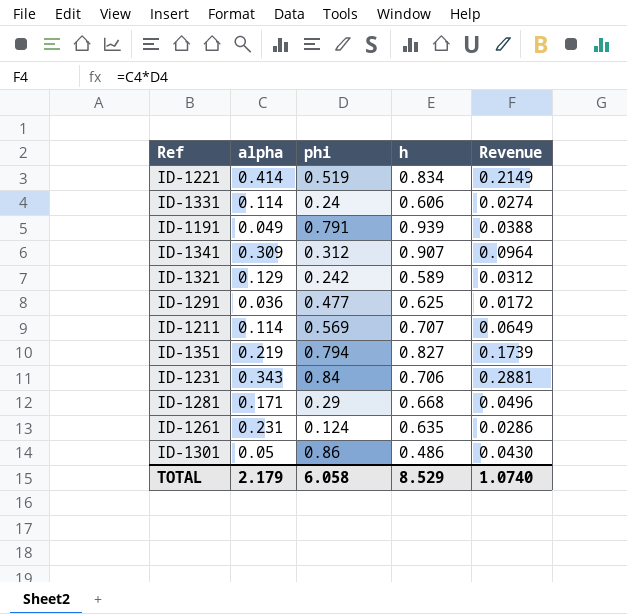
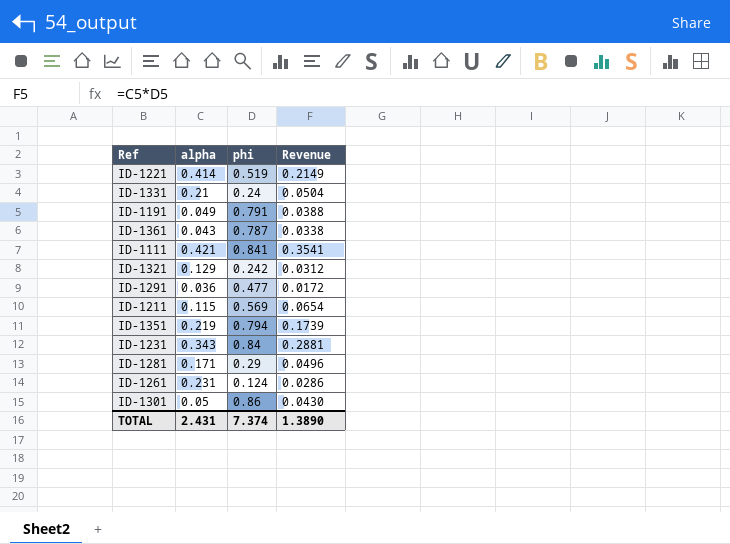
column h | position: 4 -> none
row ID-1341: 0.309 | 0.312 | 0.907 | 0.0964 -> none
ID-1331 | alpha: 0.114 -> 0.21
ID-1331 | Revenue: 0.0274 -> 0.0504
row ID-1361: none -> 0.043 | 0.787 | 0.0338
row ID-1111: none -> 0.421 | 0.841 | 0.3541
ID-1211 | alpha: 0.114 -> 0.115
ID-1211 | Revenue: 0.0649 -> 0.0654
TOTAL | alpha: 2.179 -> 2.431
TOTAL | phi: 6.058 -> 7.374
TOTAL | Revenue: 1.0740 -> 1.3890

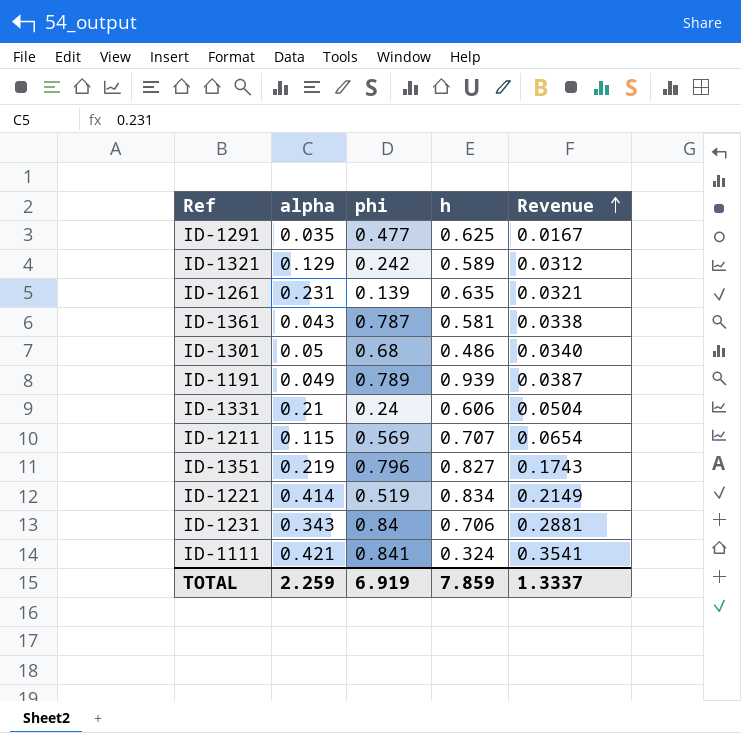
row order: none -> Revenue ascending
column h | position: none -> 4
row ID-1281: 0.171 | 0.29 | 0.0496 -> none
ID-1291 | alpha: 0.036 -> 0.035
ID-1291 | Revenue: 0.0172 -> 0.0167
ID-1261 | phi: 0.124 -> 0.139
ID-1261 | Revenue: 0.0286 -> 0.0321
ID-1301 | phi: 0.86 -> 0.68
ID-1301 | Revenue: 0.0430 -> 0.0340
ID-1191 | phi: 0.791 -> 0.789
ID-1191 | Revenue: 0.0388 -> 0.0387
ID-1351 | phi: 0.794 -> 0.796
ID-1351 | Revenue: 0.1739 -> 0.1743
TOTAL | alpha: 2.431 -> 2.259
TOTAL | phi: 7.374 -> 6.919
TOTAL | Revenue: 1.3890 -> 1.3337

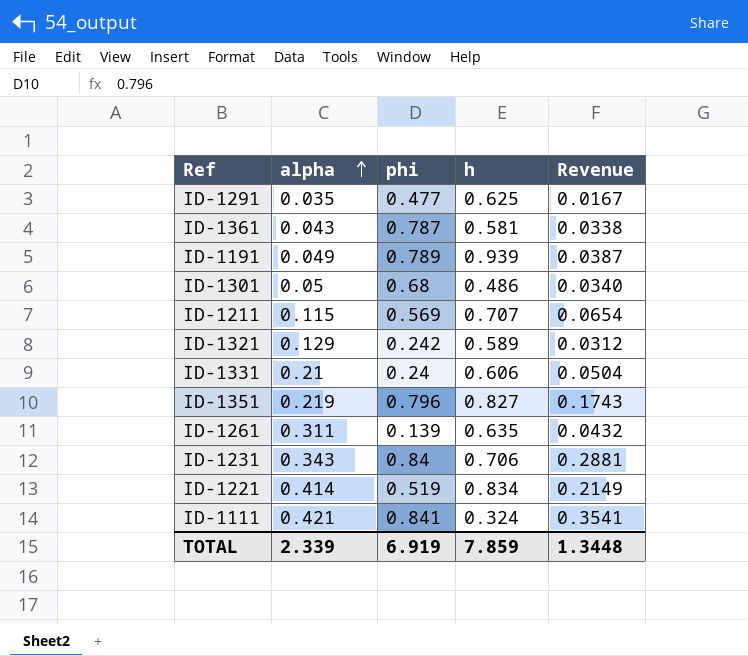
row order: Revenue ascending -> alpha ascending
ID-1261 | alpha: 0.231 -> 0.311
ID-1261 | Revenue: 0.0321 -> 0.0432
TOTAL | alpha: 2.259 -> 2.339
TOTAL | Revenue: 1.3337 -> 1.3448

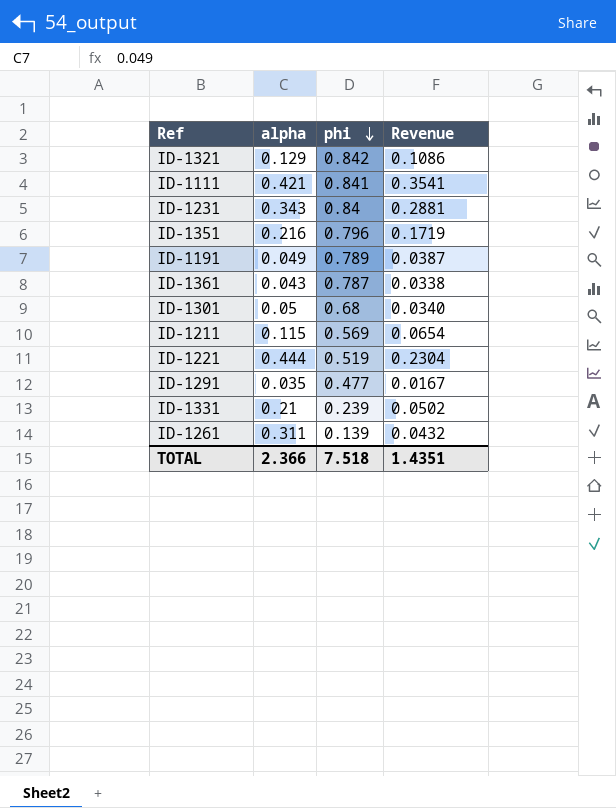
row order: alpha ascending -> phi descending
column h | position: 4 -> none
ID-1321 | phi: 0.242 -> 0.842
ID-1321 | Revenue: 0.0312 -> 0.1086
ID-1351 | alpha: 0.219 -> 0.216
ID-1351 | Revenue: 0.1743 -> 0.1719
ID-1221 | alpha: 0.414 -> 0.444
ID-1221 | Revenue: 0.2149 -> 0.2304
ID-1331 | phi: 0.24 -> 0.239
ID-1331 | Revenue: 0.0504 -> 0.0502
TOTAL | alpha: 2.339 -> 2.366
TOTAL | phi: 6.919 -> 7.518
TOTAL | Revenue: 1.3448 -> 1.4351

